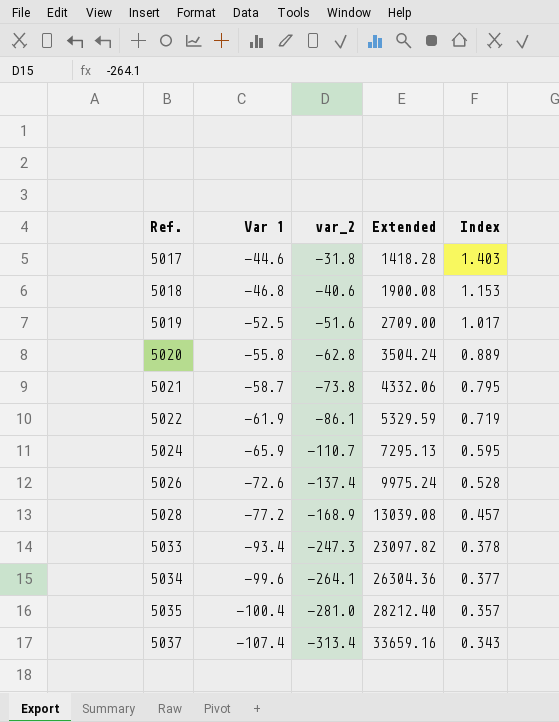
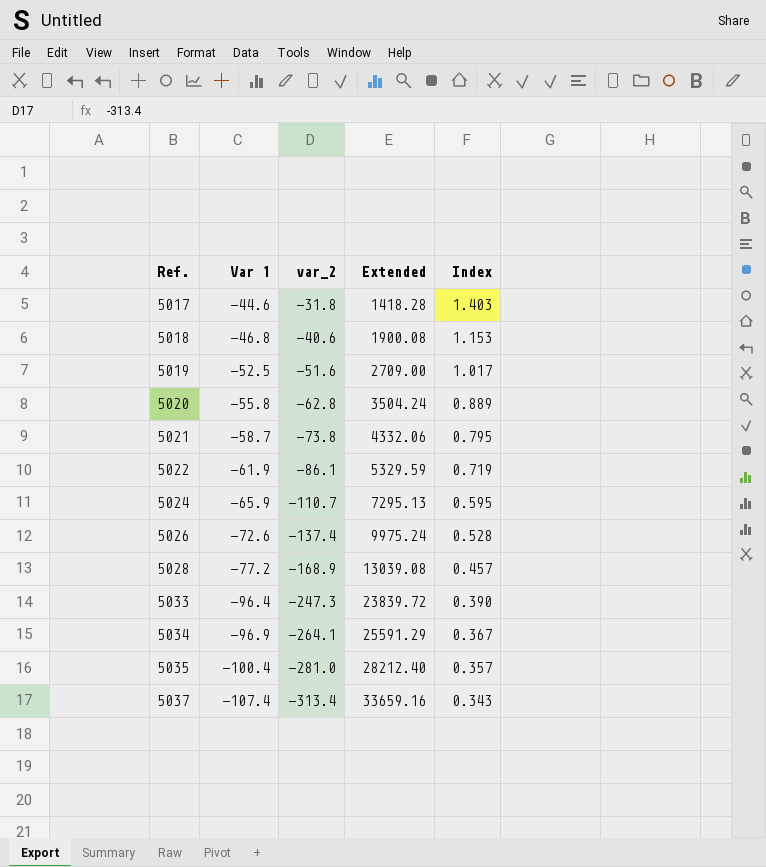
5033 | Var 1: -93.4 -> -96.4
5033 | Extended: 23097.82 -> 23839.72
5033 | Index: 0.378 -> 0.390
5034 | Var 1: -99.6 -> -96.9
5034 | Extended: 26304.36 -> 25591.29
5034 | Index: 0.377 -> 0.367

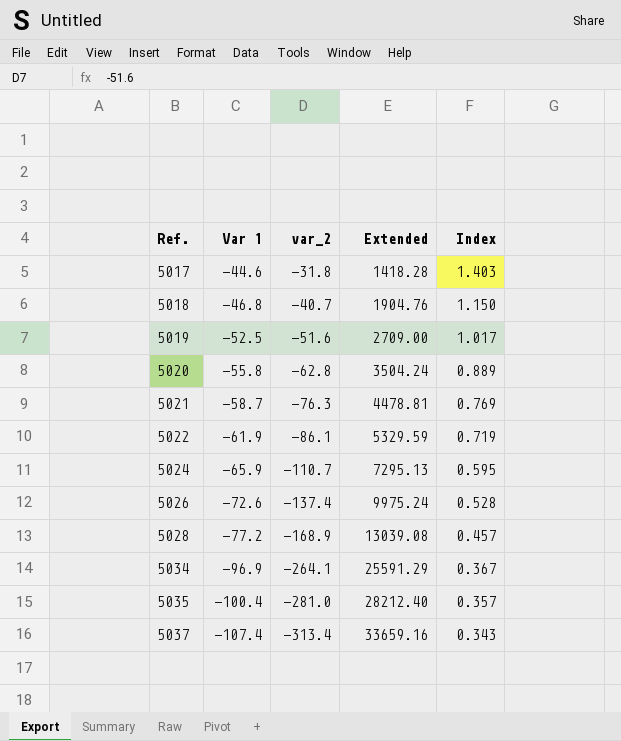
row 5033: -96.4 | -247.3 | 23839.72 | 0.390 -> none
5018 | var_2: -40.6 -> -40.7
5018 | Extended: 1900.08 -> 1904.76
5018 | Index: 1.153 -> 1.150
5021 | var_2: -73.8 -> -76.3
5021 | Extended: 4332.06 -> 4478.81
5021 | Index: 0.795 -> 0.769

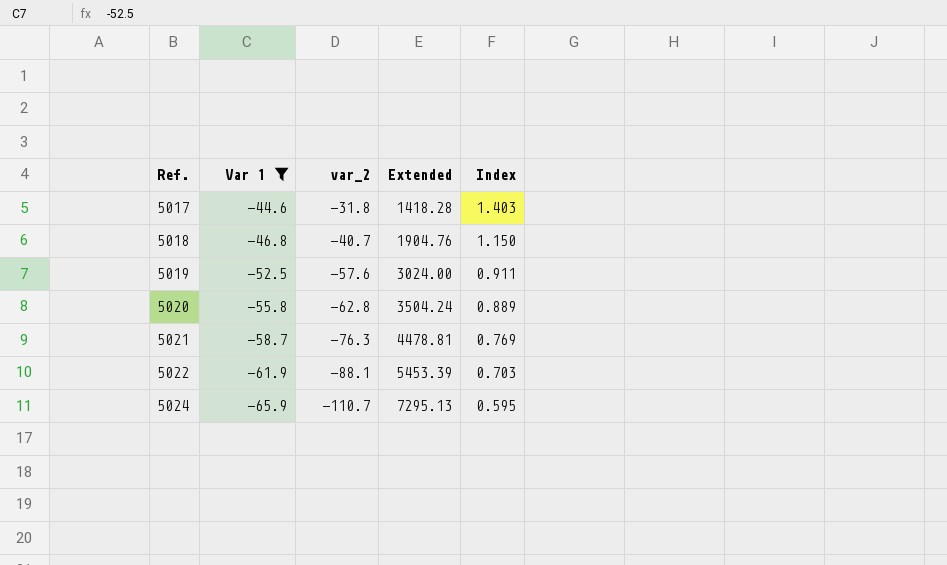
filter: none -> Var 1 >= -65.9
5019 | var_2: -51.6 -> -57.6
5019 | Extended: 2709.00 -> 3024.00
5019 | Index: 1.017 -> 0.911
5022 | var_2: -86.1 -> -88.1
5022 | Extended: 5329.59 -> 5453.39
5022 | Index: 0.719 -> 0.703

